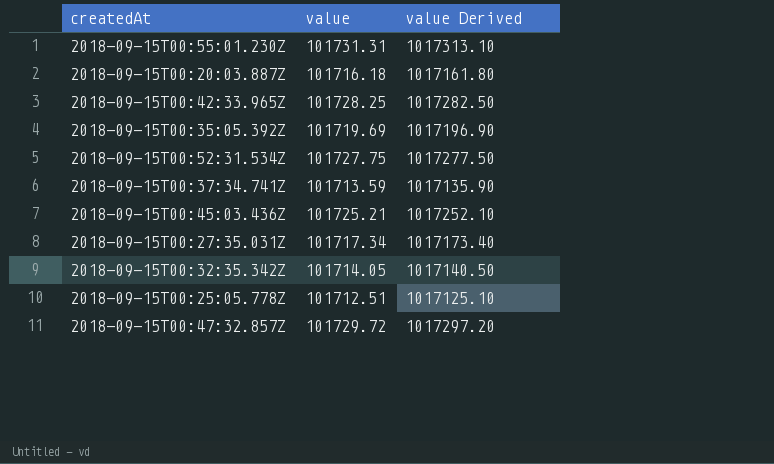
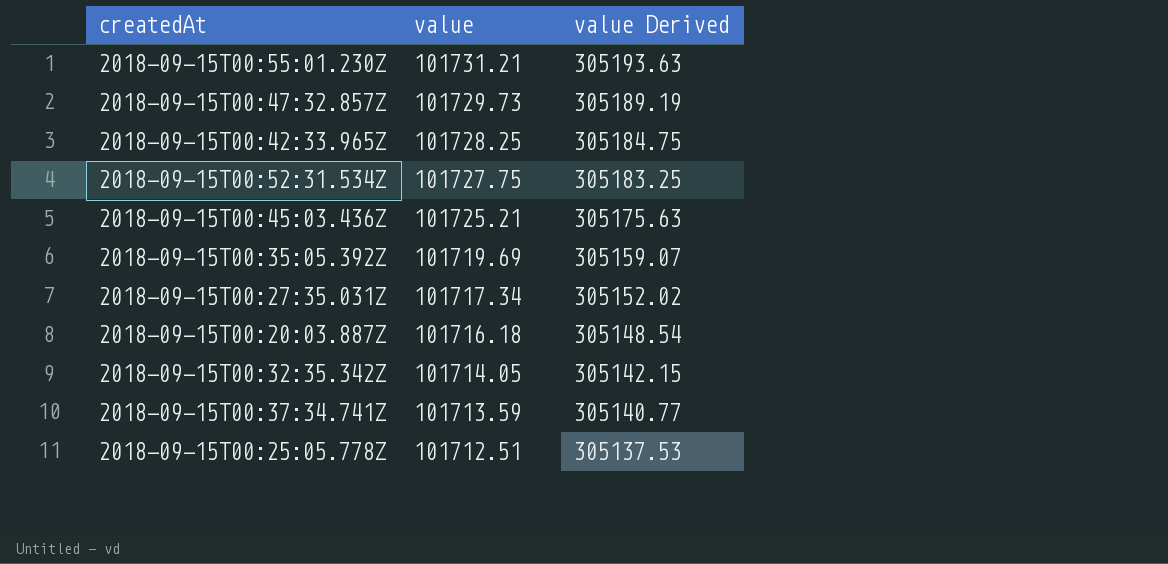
row order: none -> value descending
column value Derived | formula: [value] * 10 -> [value] * 3
2018-09-15T00:55:01.230Z | value: 101731.31 -> 101731.21
2018-09-15T00:47:32.857Z | value: 101729.72 -> 101729.73

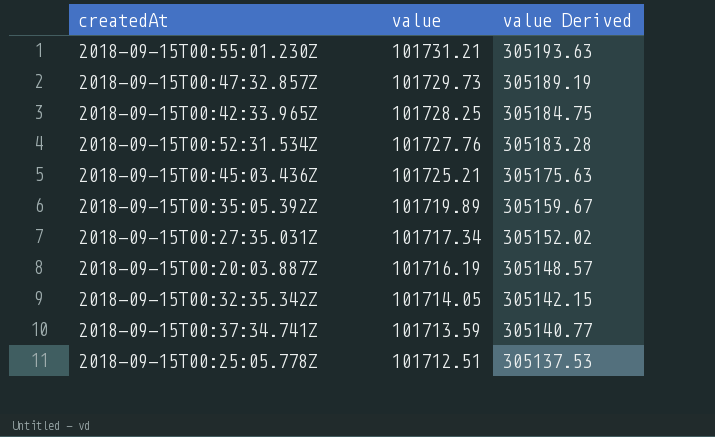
2018-09-15T00:52:31.534Z | value: 101727.75 -> 101727.76
2018-09-15T00:52:31.534Z | value Derived: 305183.25 -> 305183.28
2018-09-15T00:35:05.392Z | value: 101719.69 -> 101719.89
2018-09-15T00:35:05.392Z | value Derived: 305159.07 -> 305159.67
2018-09-15T00:20:03.887Z | value: 101716.18 -> 101716.19
2018-09-15T00:20:03.887Z | value Derived: 305148.54 -> 305148.57

